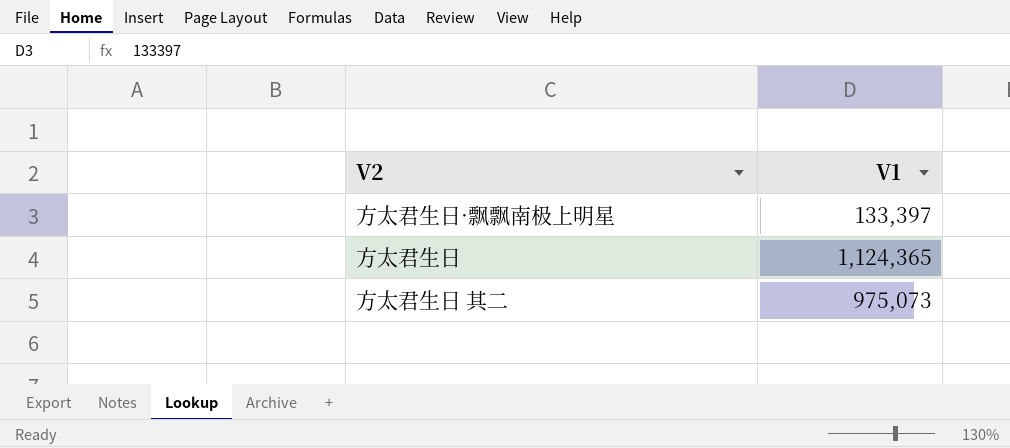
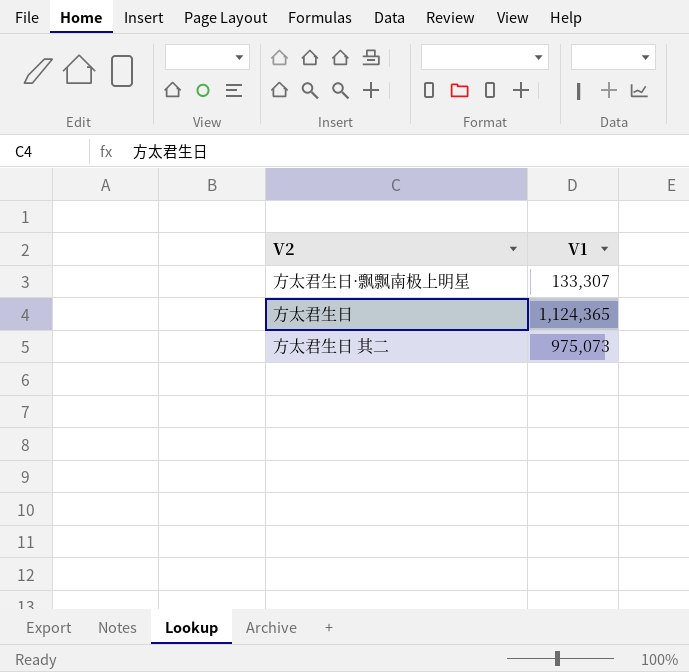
方太君生日·飘飘南极上明星 | V1: 133,397 -> 133,307

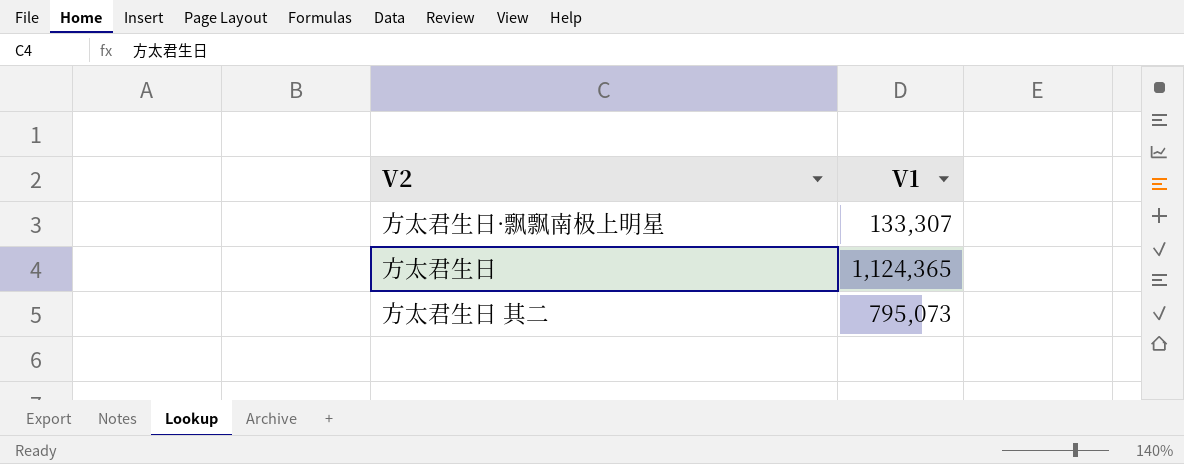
方太君生日 其二 | V1: 975,073 -> 795,073

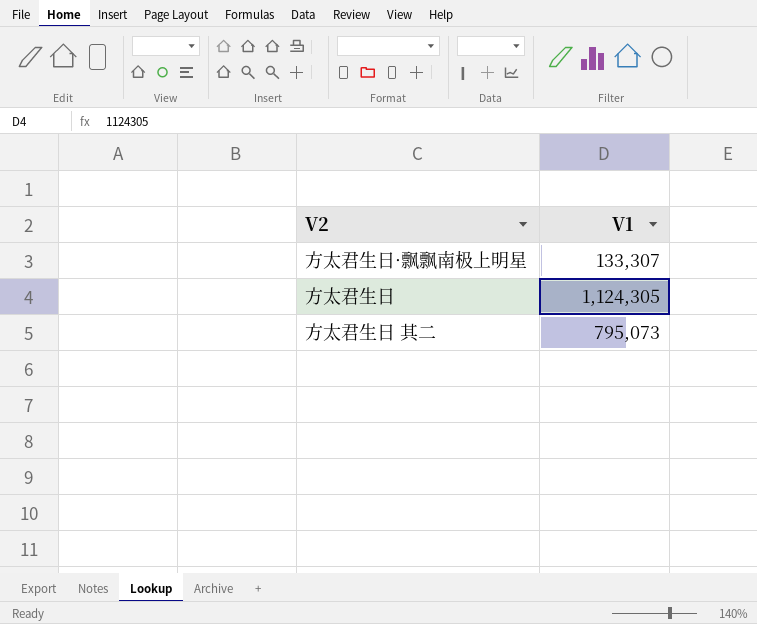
方太君生日 | V1: 1,124,365 -> 1,124,305

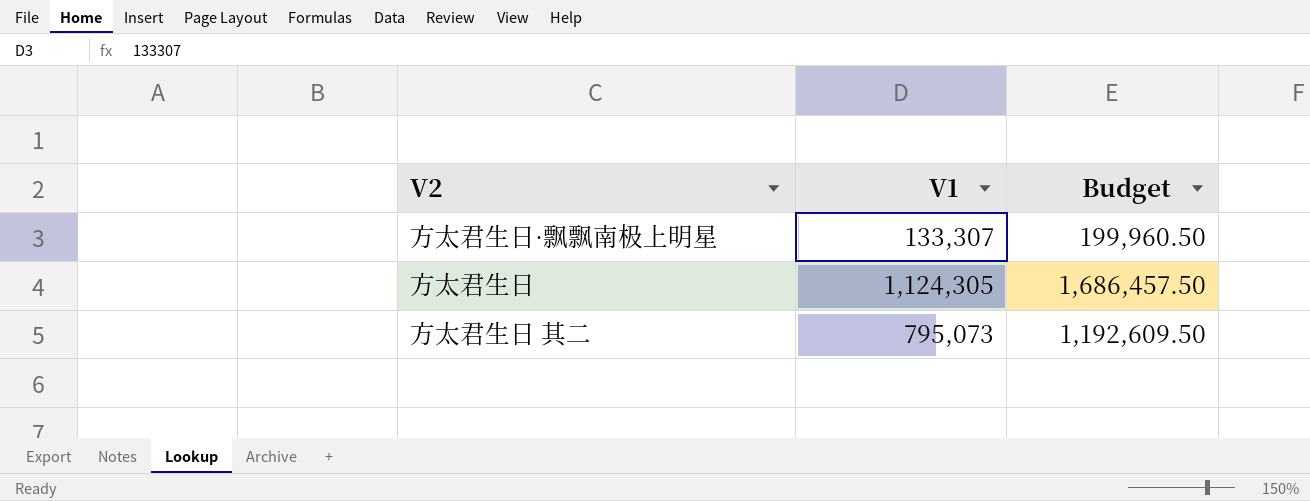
column Budget | formula: none -> [V1] * 1.5

